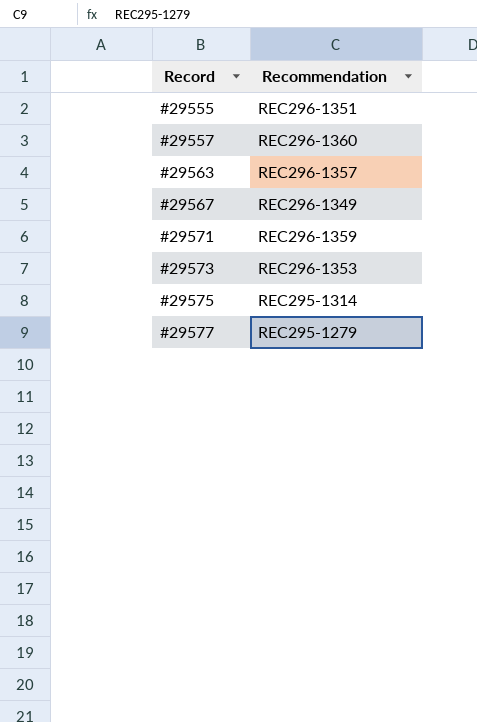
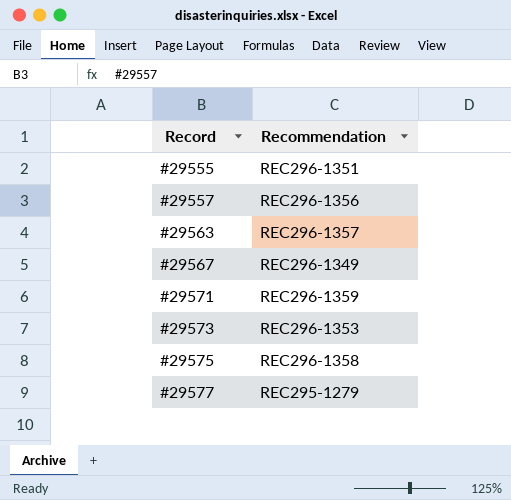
#29557 | Recommendation: REC296-1360 -> REC296-1356
#29575 | Recommendation: REC295-1314 -> REC296-1358

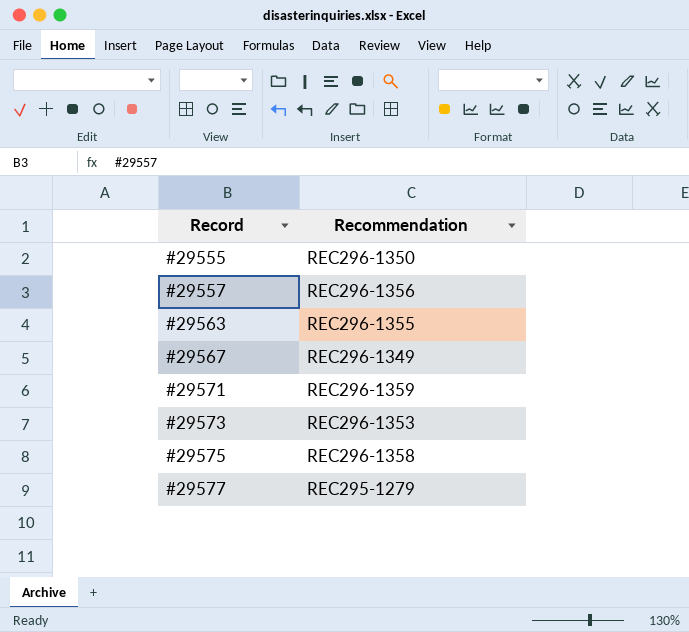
#29555 | Recommendation: REC296-1351 -> REC296-1350
#29563 | Recommendation: REC296-1357 -> REC296-1355

